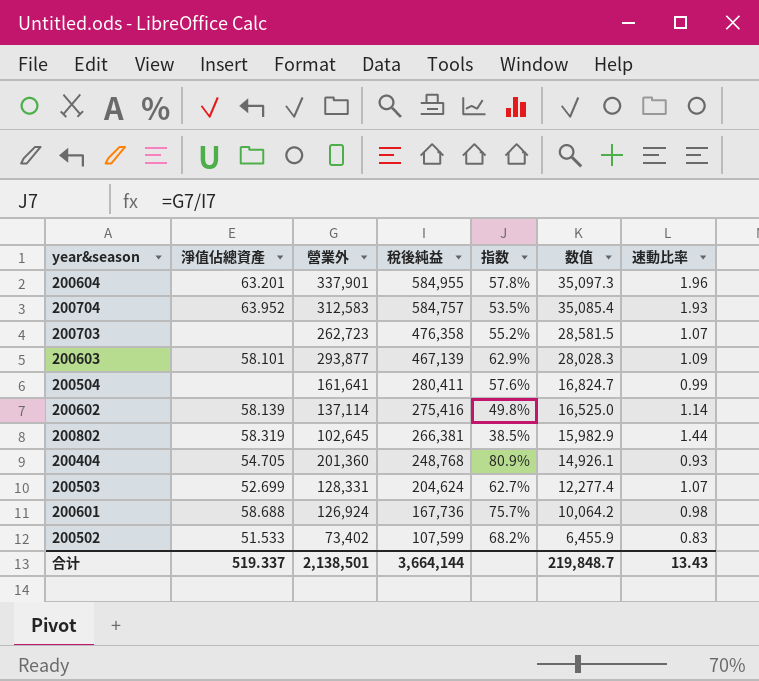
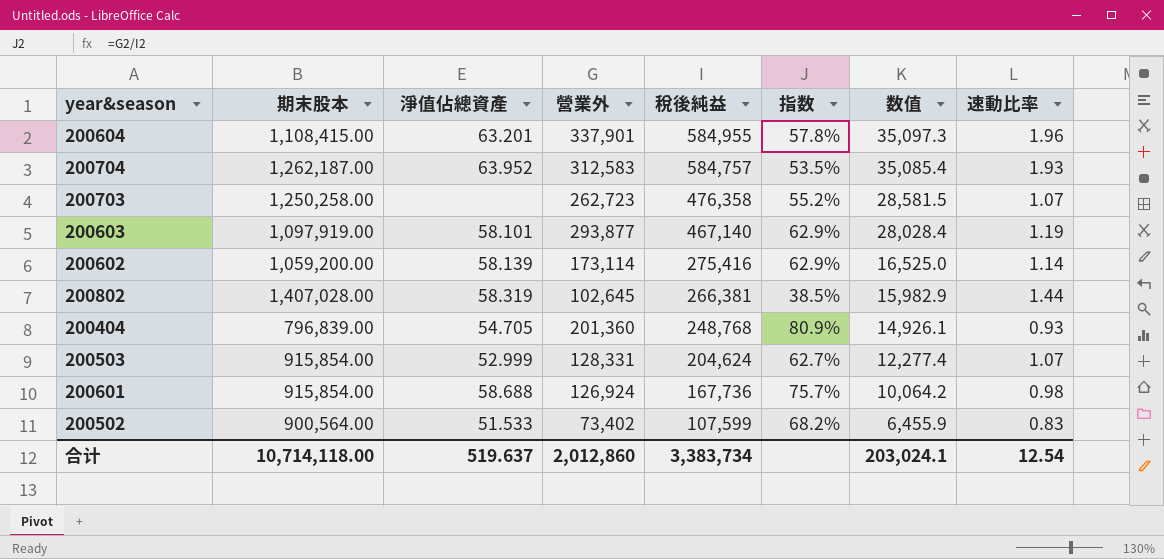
column 期末股本 | position: none -> 2
row 200504: none | 161,641 | 280,411 | 57.6% | 16,824.7 | 0.99 -> none
200603 | 稅後純益: 467,139 -> 467,140
200603 | 数值: 28,028.3 -> 28,028.4
200603 | 速動比率: 1.09 -> 1.19
200602 | 營業外: 137,114 -> 173,114
200602 | 指数: 49.8% -> 62.9%
200503 | 淨值佔總資產: 52.699 -> 52.999
合计 | 淨值佔總資產: 519.337 -> 519.637
合计 | 營業外: 2,138,501 -> 2,012,860
合计 | 稅後純益: 3,664,144 -> 3,383,734
合计 | 数值: 219,848.7 -> 203,024.1
合计 | 速動比率: 13.43 -> 12.54

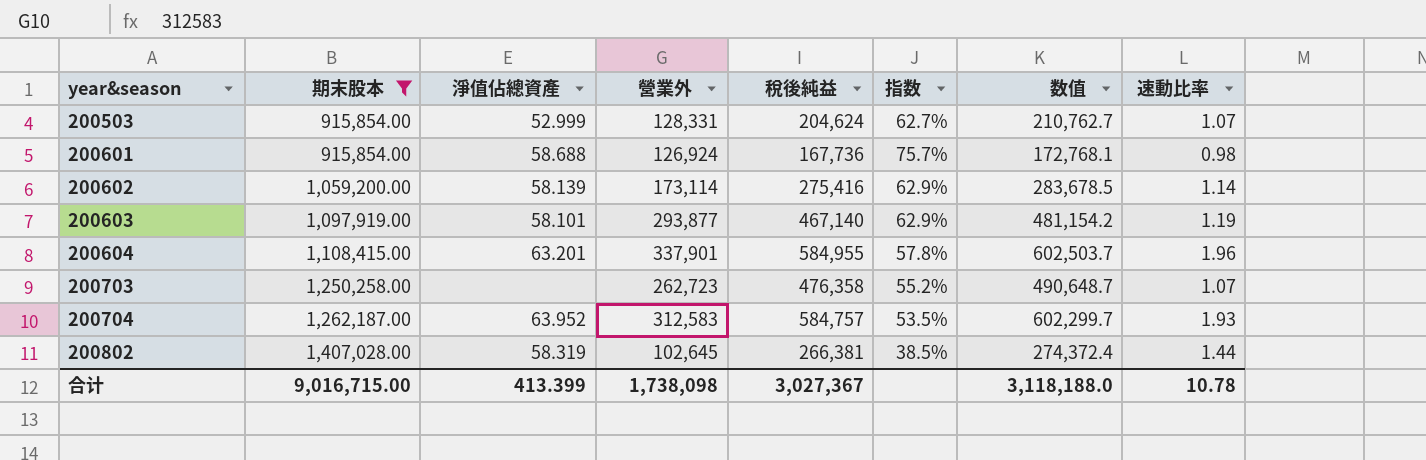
filter: none -> 期末股本 >= 915,854.00
row order: 稅後純益 descending -> year&season ascending
column 数值 | formula: [稅後純益] * 0.06 -> [稅後純益] * 1.03
合计 | 期末股本: 10,714,118.00 -> 9,016,715.00
合计 | 淨值佔總資產: 519.637 -> 413.399
合计 | 營業外: 2,012,860 -> 1,738,098
合计 | 稅後純益: 3,383,734 -> 3,027,367
合计 | 数值: 203,024.1 -> 3,118,188.0
合计 | 速動比率: 12.54 -> 10.78

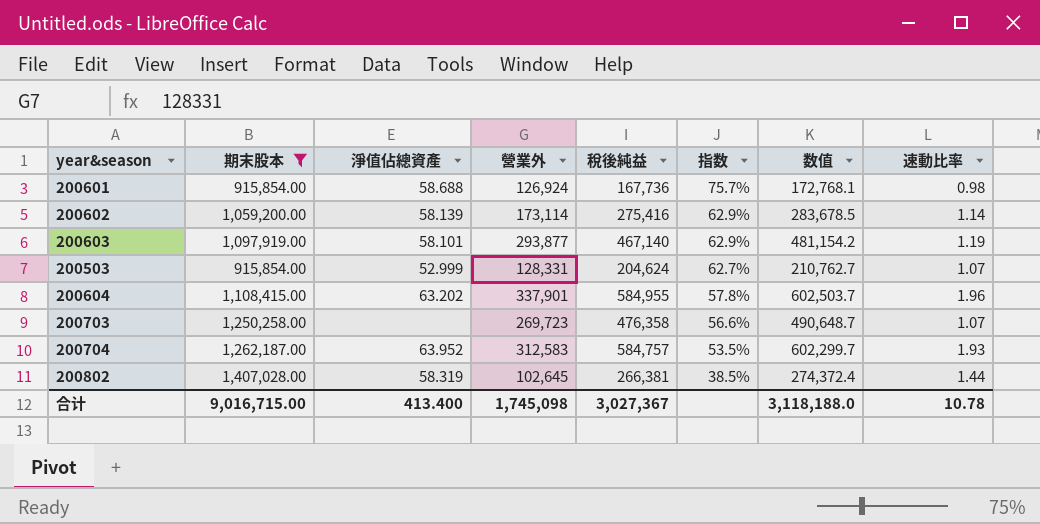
row order: year&season ascending -> 指数 descending
200604 | 淨值佔總資產: 63.201 -> 63.202
200703 | 營業外: 262,723 -> 269,723
200703 | 指数: 55.2% -> 56.6%
合计 | 淨值佔總資產: 413.399 -> 413.400
合计 | 營業外: 1,738,098 -> 1,745,098

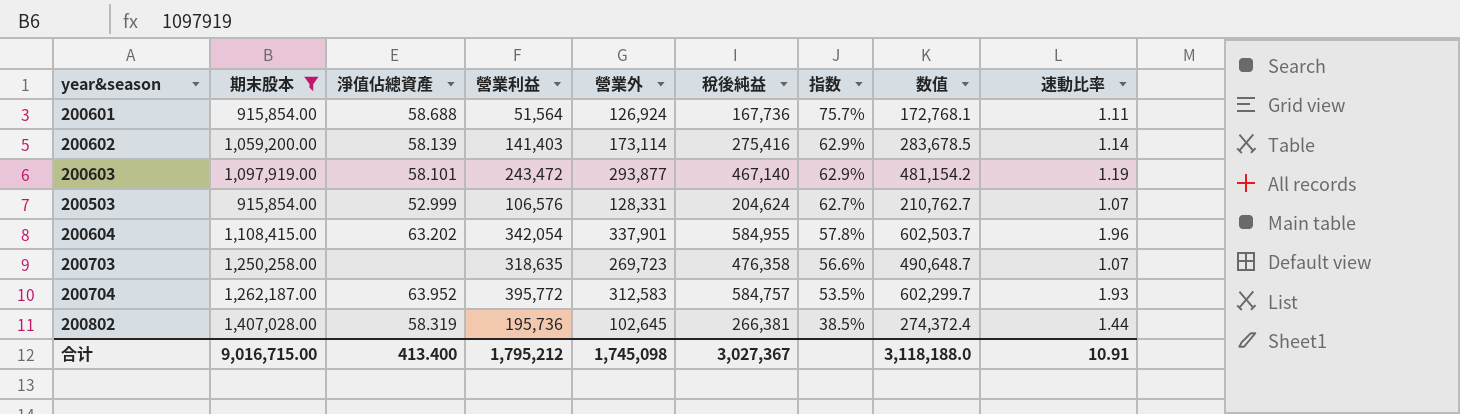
column 營業利益 | position: none -> 4
200601 | 速動比率: 0.98 -> 1.11
合计 | 速動比率: 10.78 -> 10.91

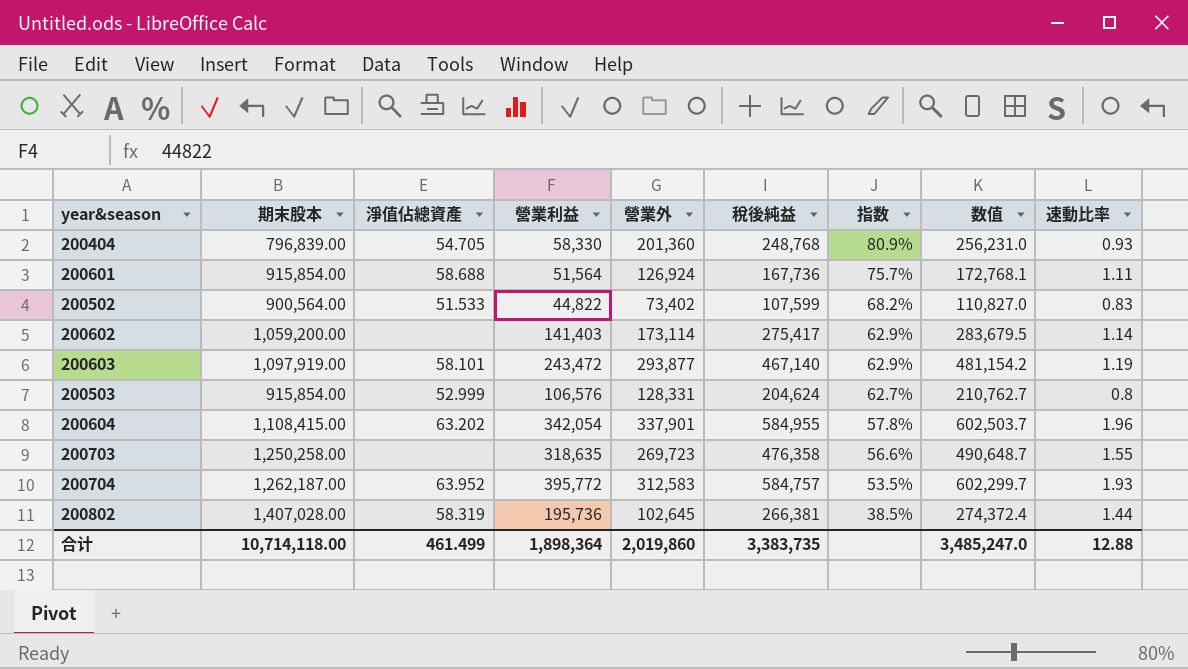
filter: 期末股本 >= 915,854.00 -> none
200602 | 淨值佔總資產: 58.139 -> none
200602 | 稅後純益: 275,416 -> 275,417
200602 | 数值: 283,678.5 -> 283,679.5
200503 | 速動比率: 1.07 -> 0.8
200703 | 速動比率: 1.07 -> 1.55
合计 | 期末股本: 9,016,715.00 -> 10,714,118.00
合计 | 淨值佔總資產: 413.400 -> 461.499
合计 | 營業利益: 1,795,212 -> 1,898,364
合计 | 營業外: 1,745,098 -> 2,019,860
合计 | 稅後純益: 3,027,367 -> 3,383,735
合计 | 数值: 3,118,188.0 -> 3,485,247.0
合计 | 速動比率: 10.91 -> 12.88

